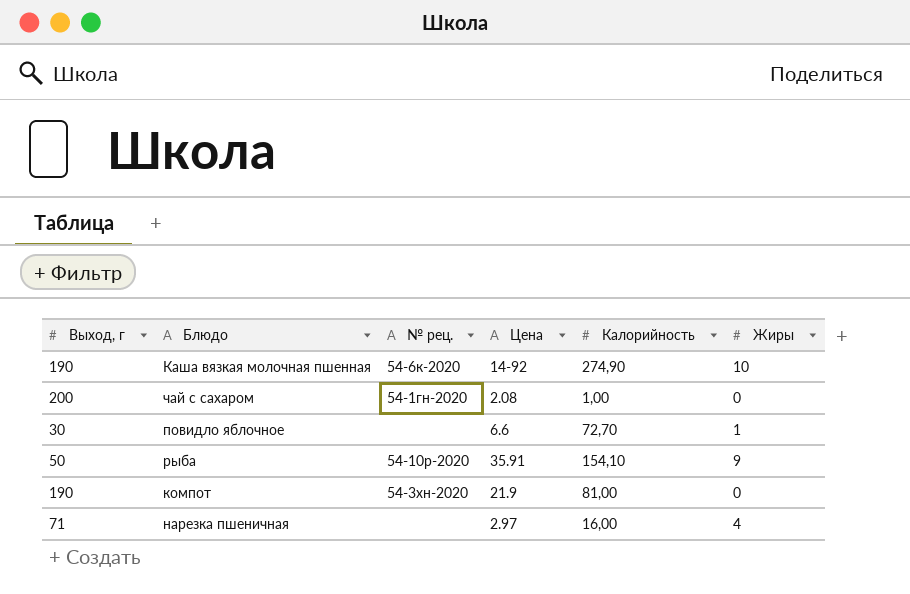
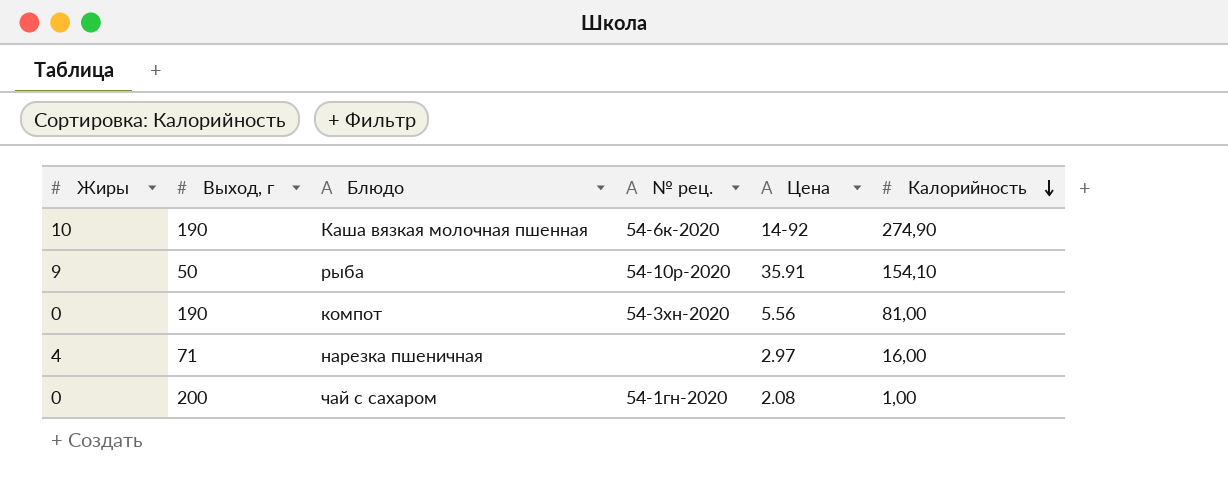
row order: none -> Калорийность descending
column Жиры | position: 6 -> 1
row повидло яблочное: 30 | none | 6.6 | 72,70 | 1 -> none
компот | Цена: 21.9 -> 5.56

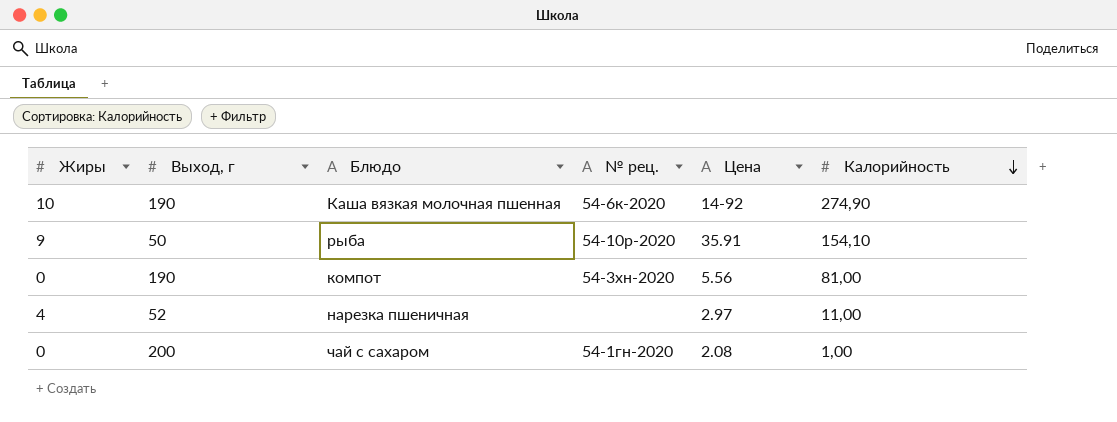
нарезка пшеничная | Выход, г: 71 -> 52
нарезка пшеничная | Калорийность: 16,00 -> 11,00

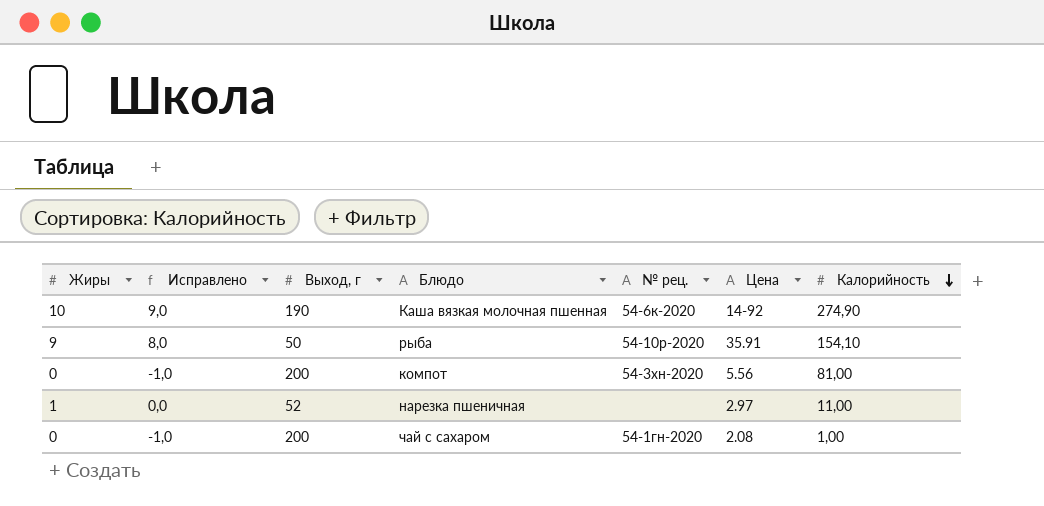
column Исправлено | formula: none -> [Жиры] - 1
компот | Выход, г: 190 -> 200
нарезка пшеничная | Жиры: 4 -> 1

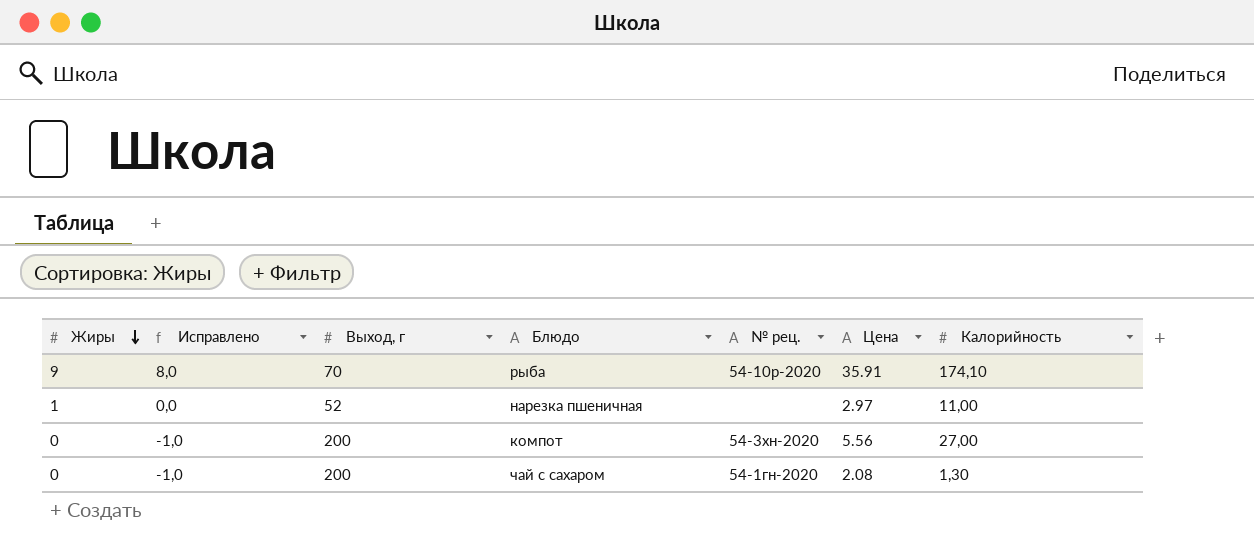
row order: Калорийность descending -> Жиры descending
row Каша вязкая молочная пшенная: 10 | 9,0 | 190 | 54-6к-2020 | 14-92 | 274,90 -> none
рыба | Выход, г: 50 -> 70
рыба | Калорийность: 154,10 -> 174,10
компот | Калорийность: 81,00 -> 27,00
чай с сахаром | Калорийность: 1,00 -> 1,30

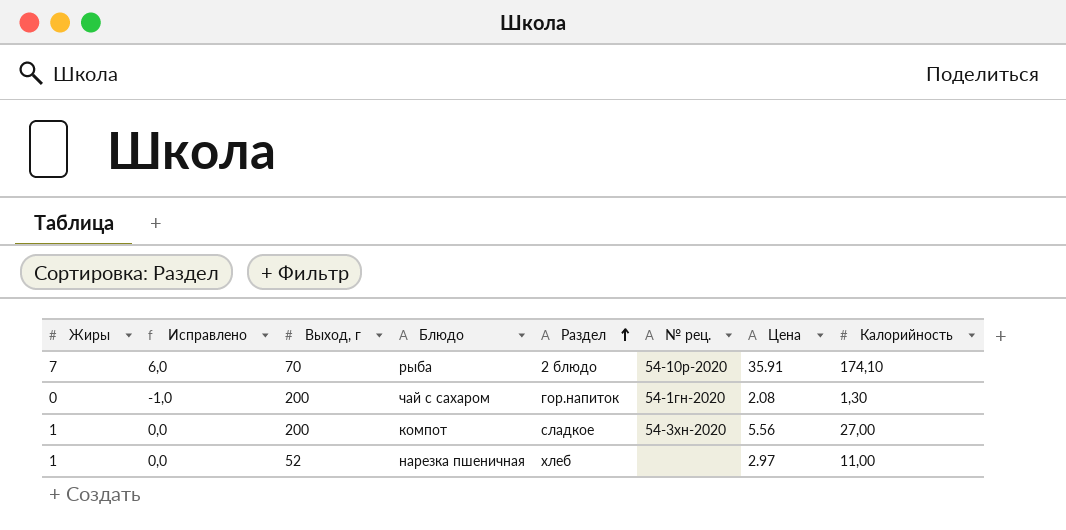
row order: Жиры descending -> Раздел ascending
column Раздел | position: none -> 5
рыба | Жиры: 9 -> 7
рыба | Исправлено: 8,0 -> 6,0
компот | Жиры: 0 -> 1
компот | Исправлено: -1,0 -> 0,0

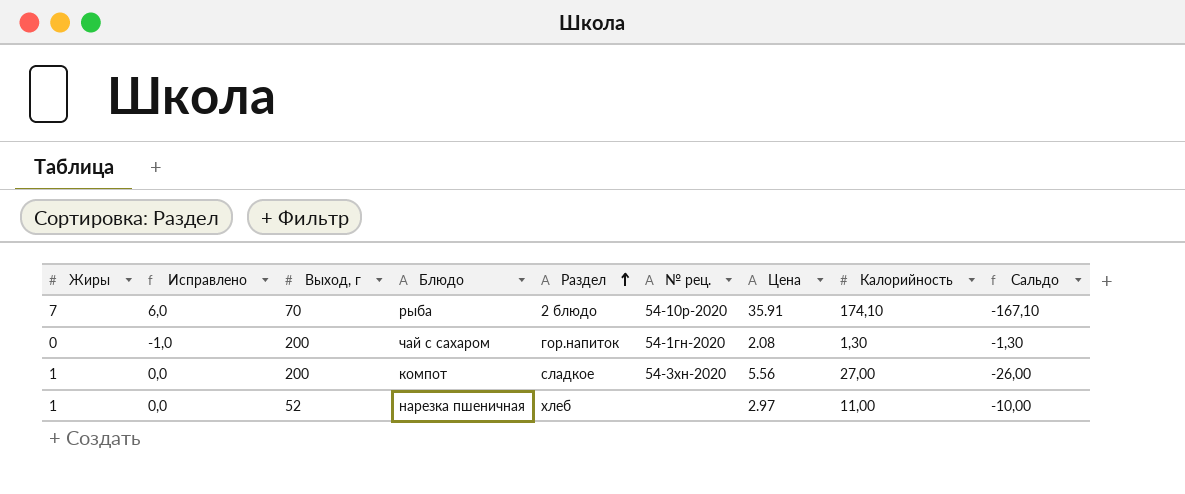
column Сальдо | formula: none -> [Жиры] - [Калорийность]

